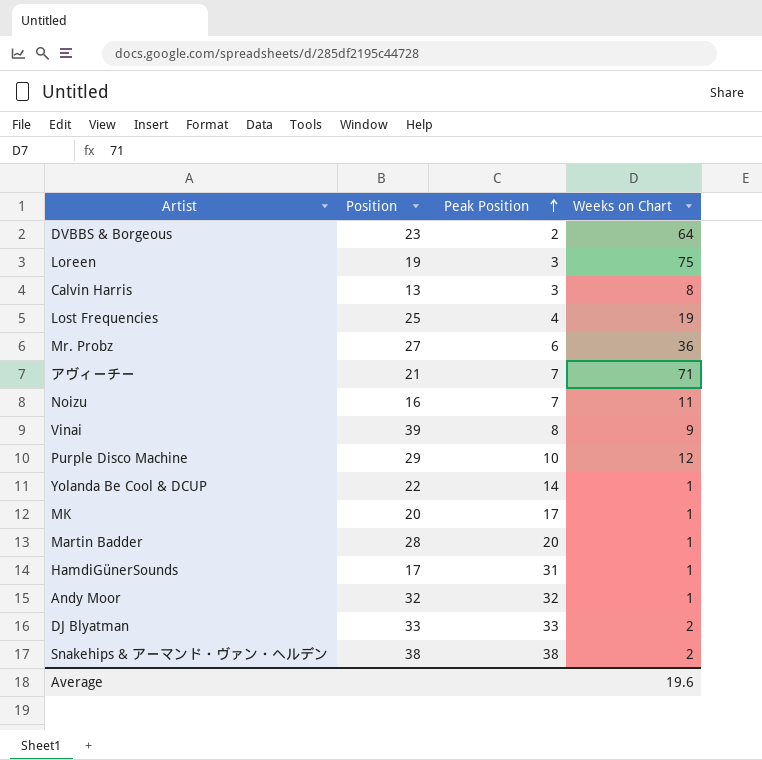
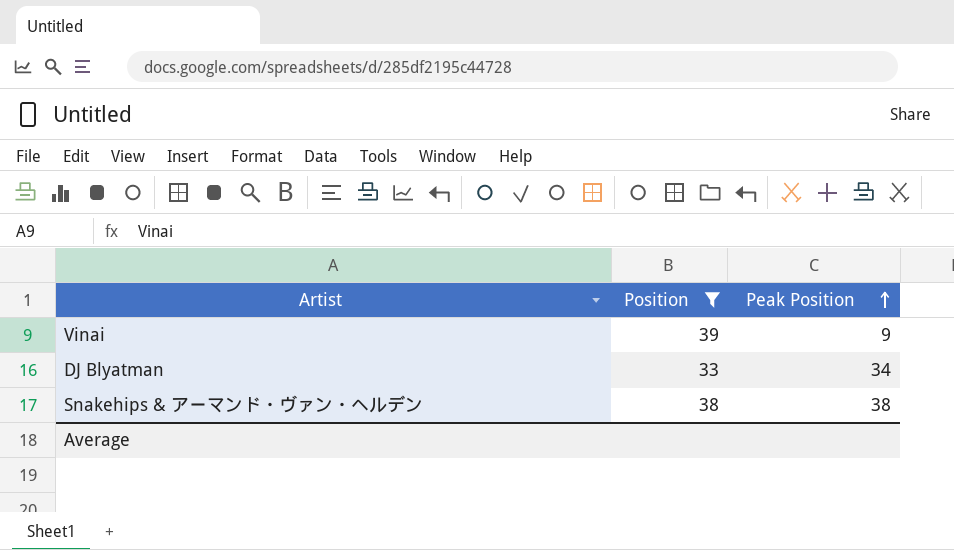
filter: none -> Position >= 33
column Weeks on Chart | position: 4 -> none
Vinai | Peak Position: 8 -> 9
DJ Blyatman | Peak Position: 33 -> 34

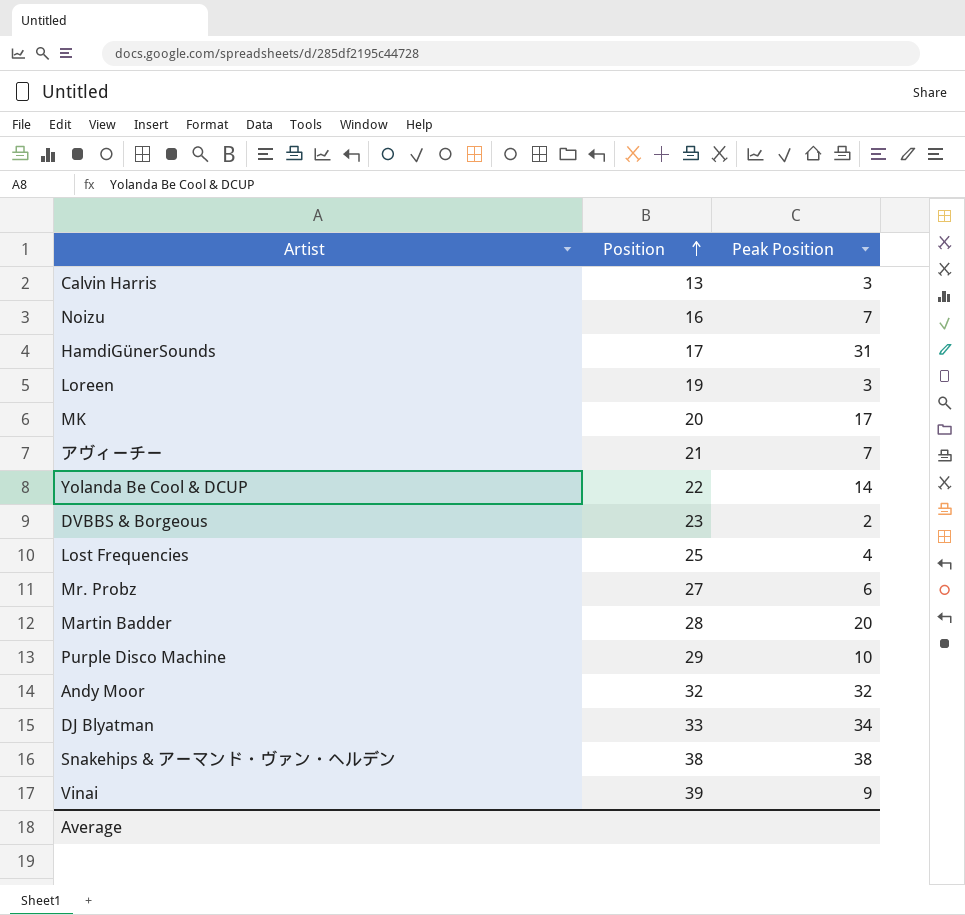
filter: Position >= 33 -> none
row order: Peak Position ascending -> Position ascending

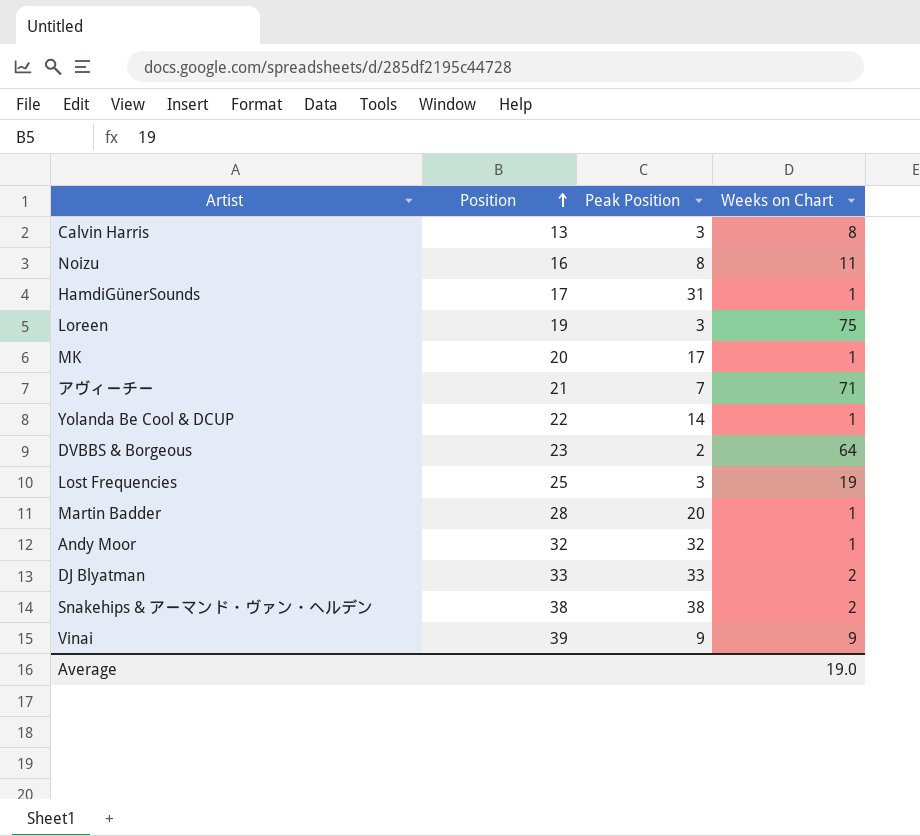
column Weeks on Chart | position: none -> 4
row Mr. Probz: 27 | 6 -> none
row Purple Disco Machine: 29 | 10 -> none
Noizu | Peak Position: 7 -> 8
Lost Frequencies | Peak Position: 4 -> 3
DJ Blyatman | Peak Position: 34 -> 33

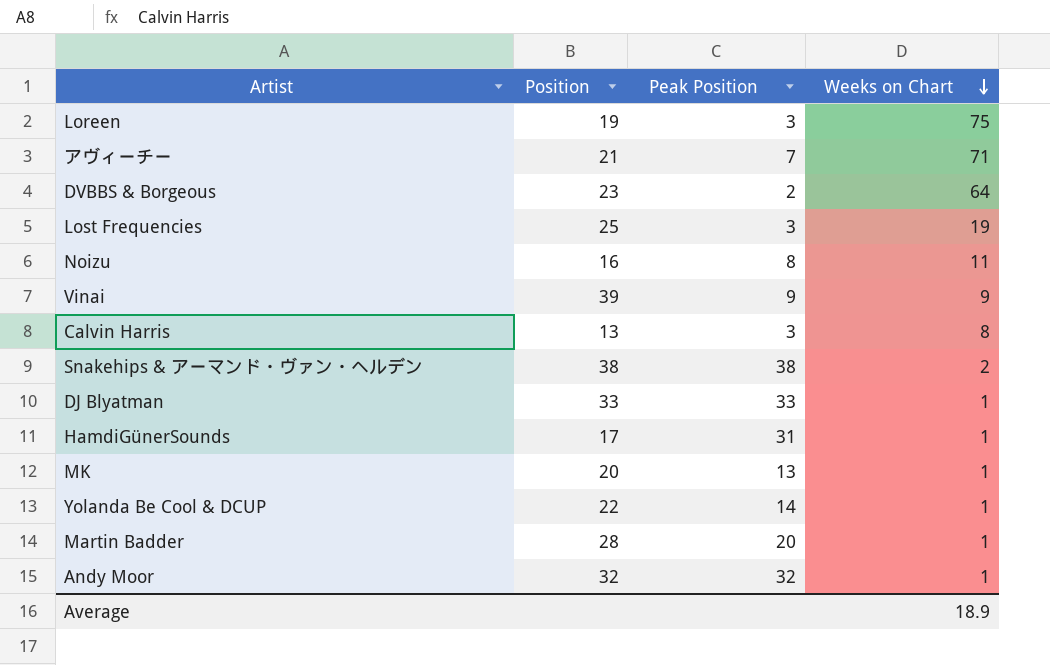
row order: Position ascending -> Weeks on Chart descending
DJ Blyatman | Weeks on Chart: 2 -> 1
MK | Peak Position: 17 -> 13
Average | Weeks on Chart: 19.0 -> 18.9

